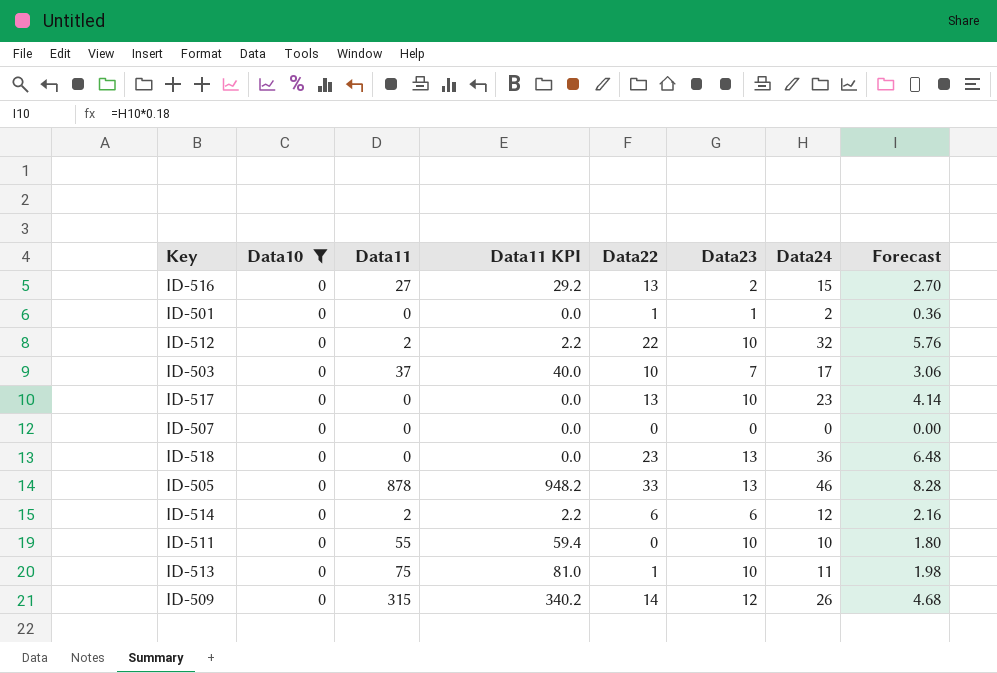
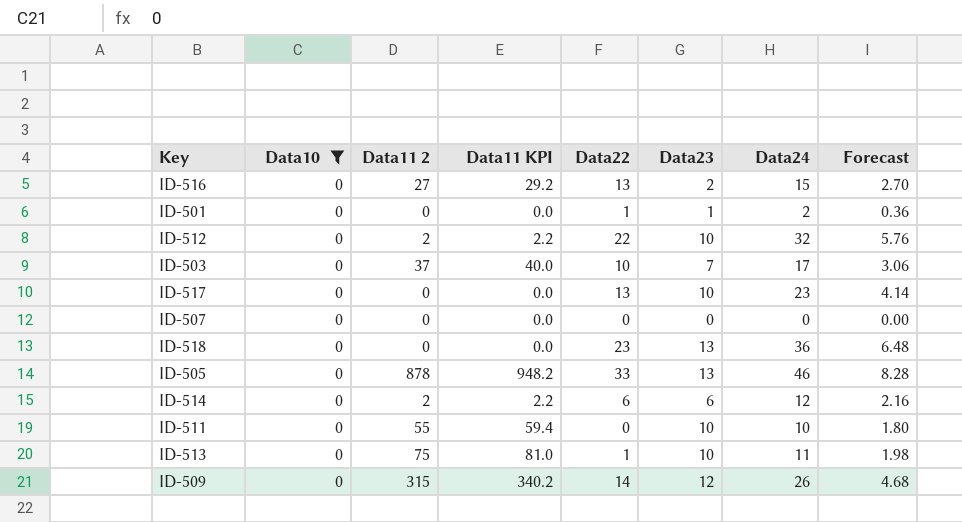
column name: Data11 -> Data11 2

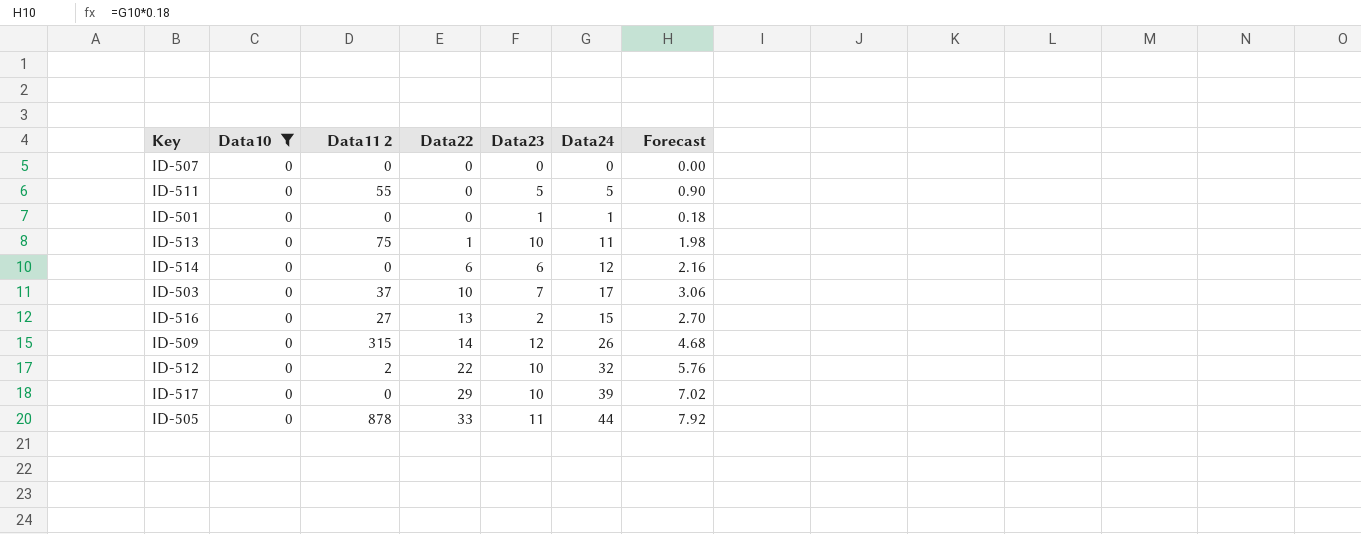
row order: none -> Data22 ascending
column Data11 KPI | formula: [Data11 2] * 1.08 -> none
row ID-518: 0 | 0 | 0.0 | 23 | 13 | 36 | 6.48 -> none
ID-511 | Data23: 10 -> 5
ID-511 | Data24: 10 -> 5
ID-511 | Forecast: 1.80 -> 0.90
ID-501 | Data22: 1 -> 0
ID-501 | Data24: 2 -> 1
ID-501 | Forecast: 0.36 -> 0.18
ID-514 | Data11 2: 2 -> 0
ID-517 | Data22: 13 -> 29
ID-517 | Data24: 23 -> 39
ID-517 | Forecast: 4.14 -> 7.02
ID-505 | Data23: 13 -> 11
ID-505 | Data24: 46 -> 44
ID-505 | Forecast: 8.28 -> 7.92

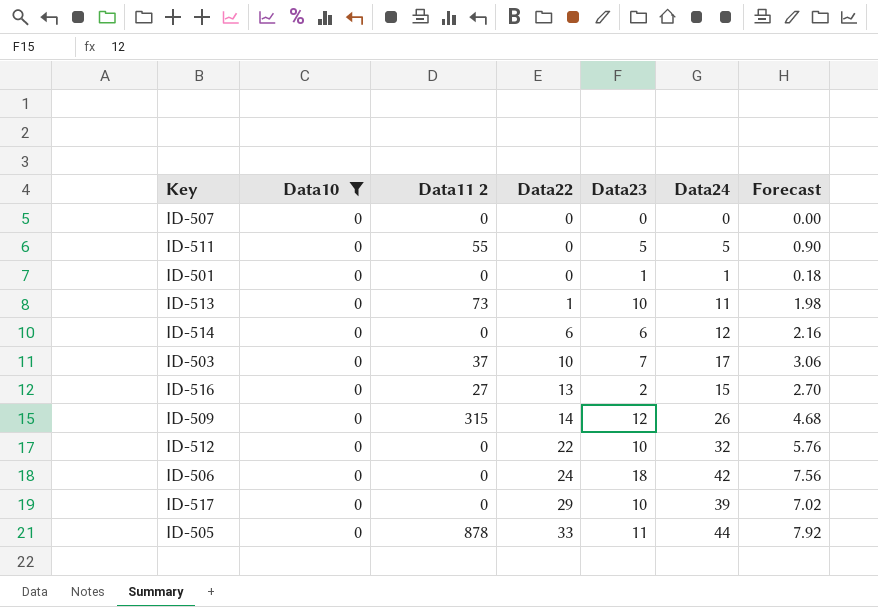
ID-513 | Data11 2: 75 -> 73
ID-512 | Data11 2: 2 -> 0
row ID-506: none -> 0 | 0 | 24 | 18 | 42 | 7.56

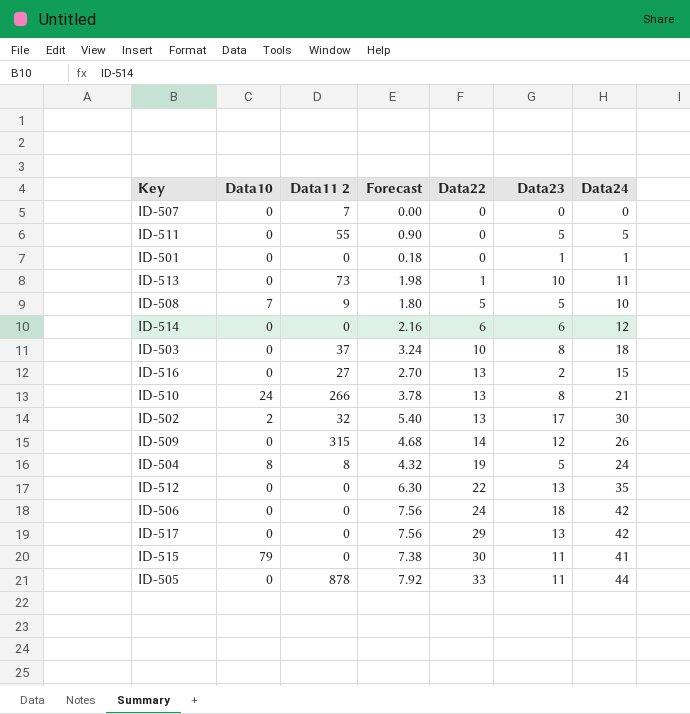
filter: Data10 = 0 -> none
column Forecast | position: 7 -> 4
ID-507 | Data11 2: 0 -> 7
ID-503 | Forecast: 3.06 -> 3.24
ID-503 | Data23: 7 -> 8
ID-503 | Data24: 17 -> 18
ID-512 | Forecast: 5.76 -> 6.30
ID-512 | Data23: 10 -> 13
ID-512 | Data24: 32 -> 35
ID-517 | Forecast: 7.02 -> 7.56
ID-517 | Data23: 10 -> 13
ID-517 | Data24: 39 -> 42

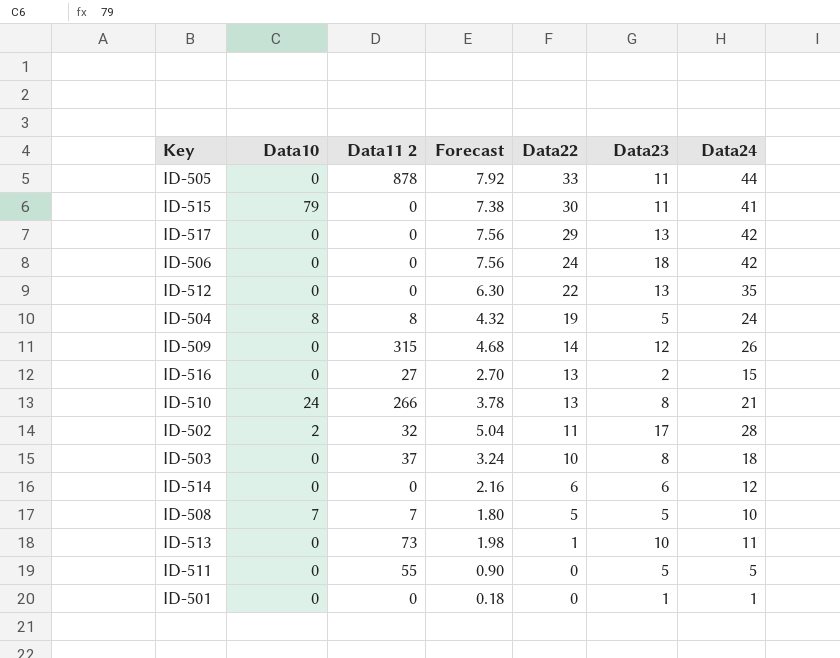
row order: Data22 ascending -> Data22 descending
row ID-507: 0 | 7 | 0.00 | 0 | 0 | 0 -> none
ID-502 | Forecast: 5.40 -> 5.04
ID-502 | Data22: 13 -> 11
ID-502 | Data24: 30 -> 28
ID-508 | Data11 2: 9 -> 7

